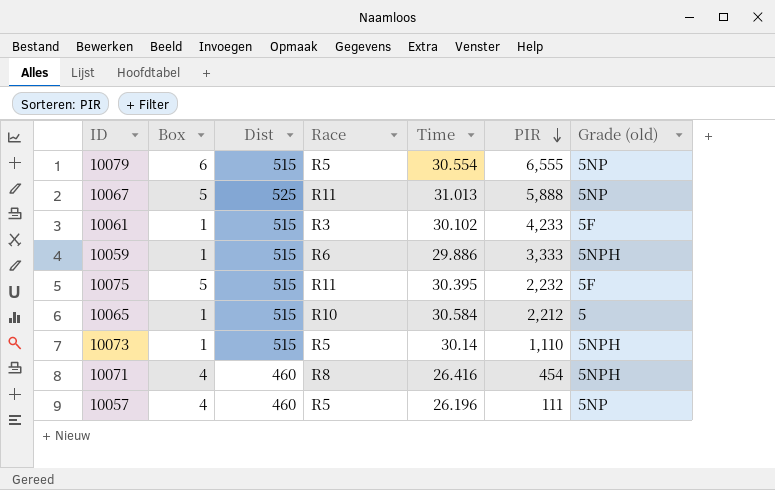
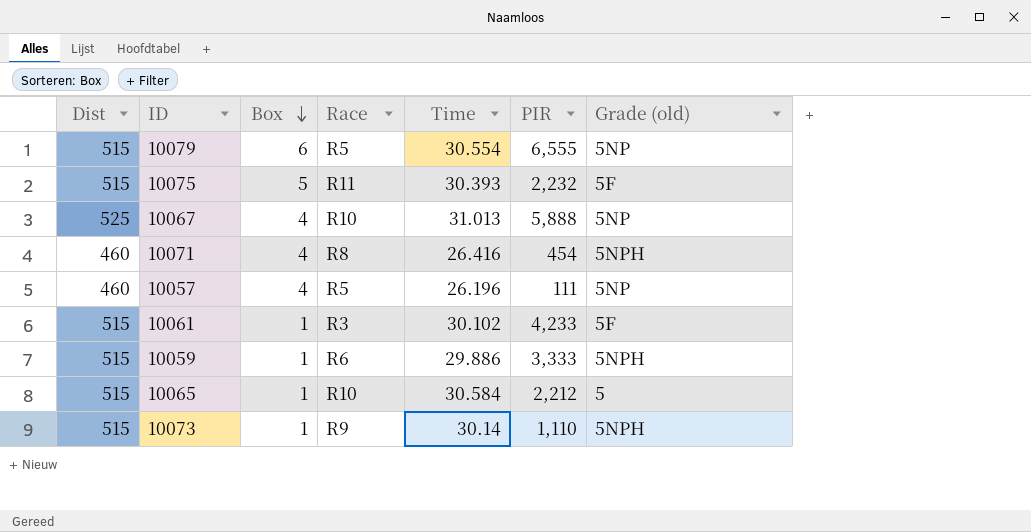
row order: PIR descending -> Box descending
column Dist | position: 3 -> 1
10075 | Time: 30.395 -> 30.393
10067 | Box: 5 -> 4
10067 | Race: R11 -> R10
10073 | Race: R5 -> R9

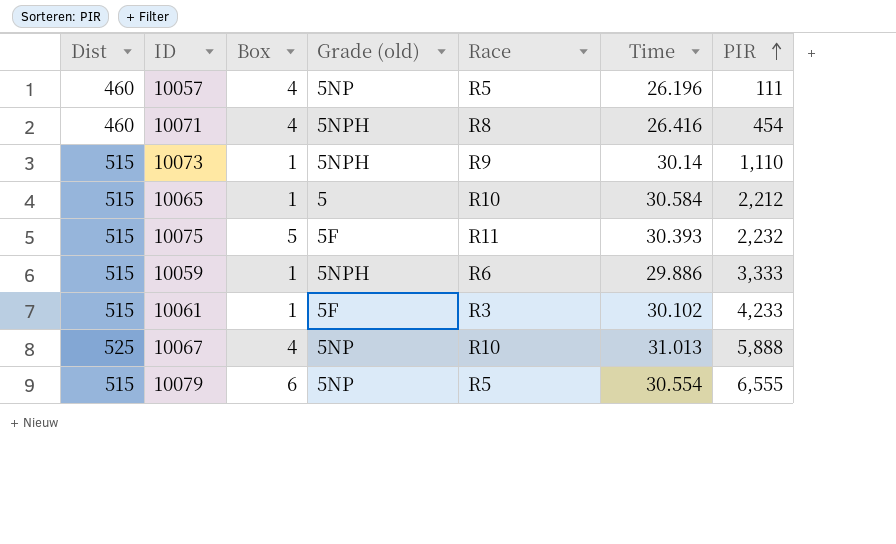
row order: Box descending -> PIR ascending
column Grade (old) | position: 7 -> 4

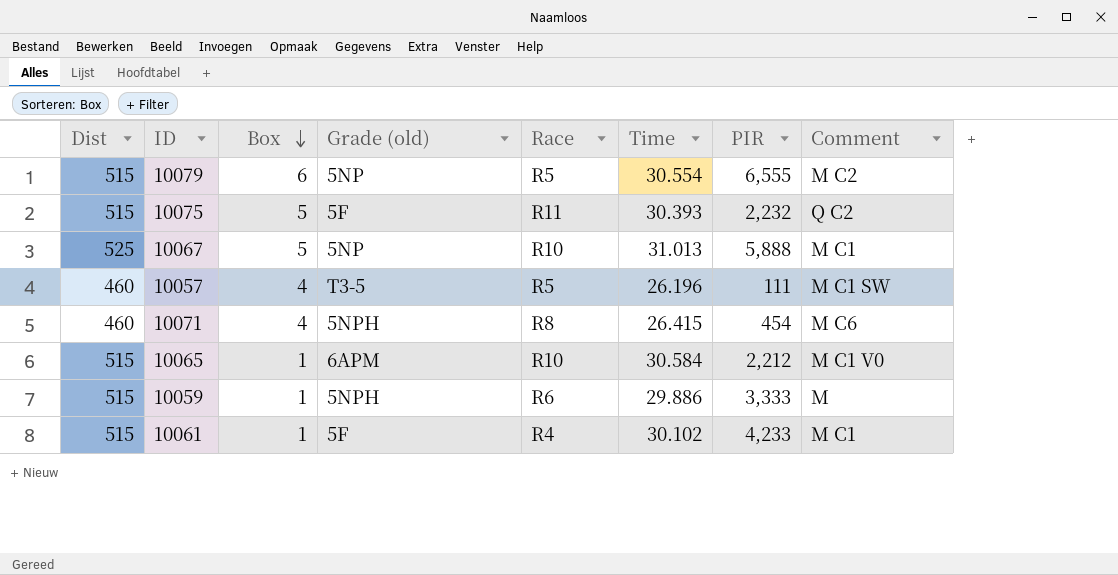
row order: PIR ascending -> Box descending
column Comment | position: none -> 8
row 10073: 515 | 1 | 5NPH | R9 | 30.14 | 1,110 -> none
10067 | Box: 4 -> 5
10057 | Grade (old): 5NP -> T3-5
10071 | Time: 26.416 -> 26.415
10065 | Grade (old): 5 -> 6APM
10061 | Race: R3 -> R4

